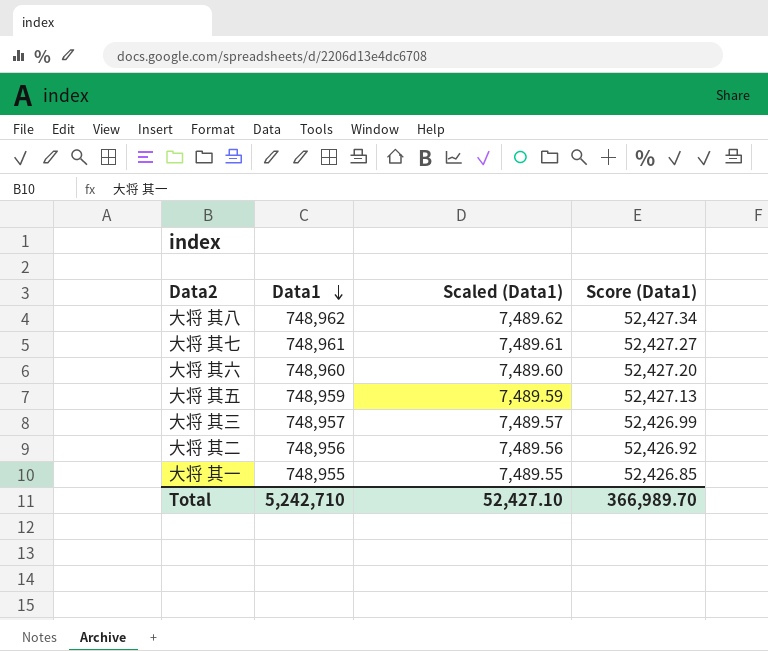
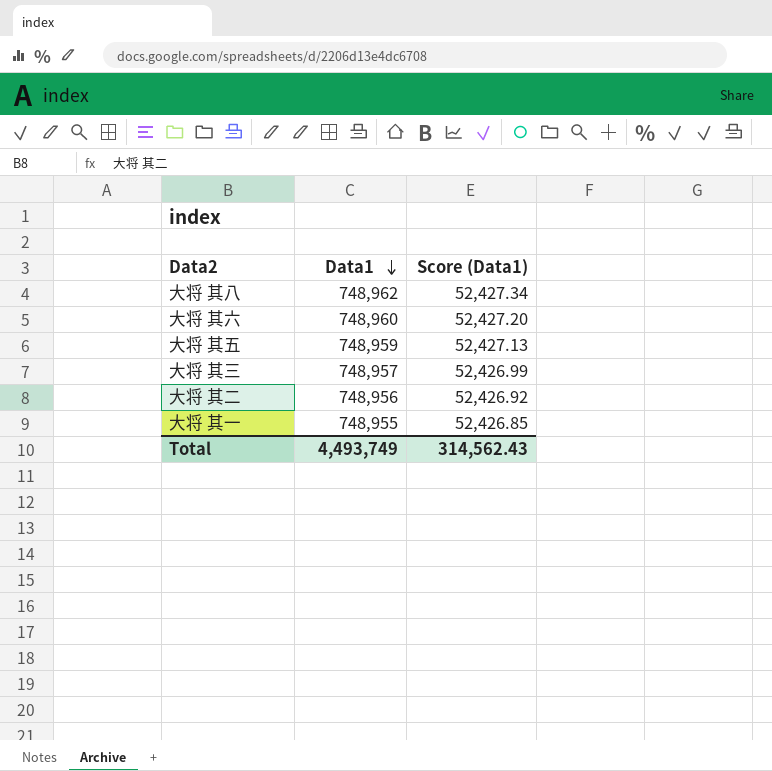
column Scaled (Data1) | formula: [Data1] * 0.01 -> none
row 大将 其七: 748,961 | 7,489.61 | 52,427.27 -> none
Total | Data1: 5,242,710 -> 4,493,749
Total | Score (Data1): 366,989.70 -> 314,562.43

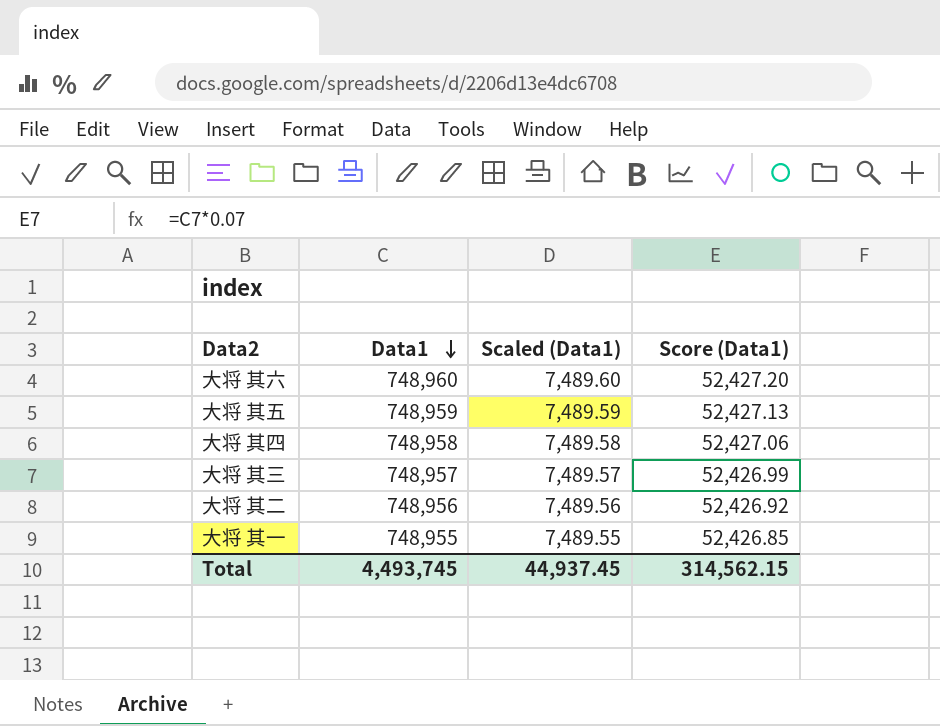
column Scaled (Data1) | formula: none -> [Data1] * 0.01
row 大将 其八: 748,962 | 52,427.34 -> none
row 大将 其四: none -> 748,958 | 7,489.58 | 52,427.06
Total | Data1: 4,493,749 -> 4,493,745
Total | Score (Data1): 314,562.43 -> 314,562.15

